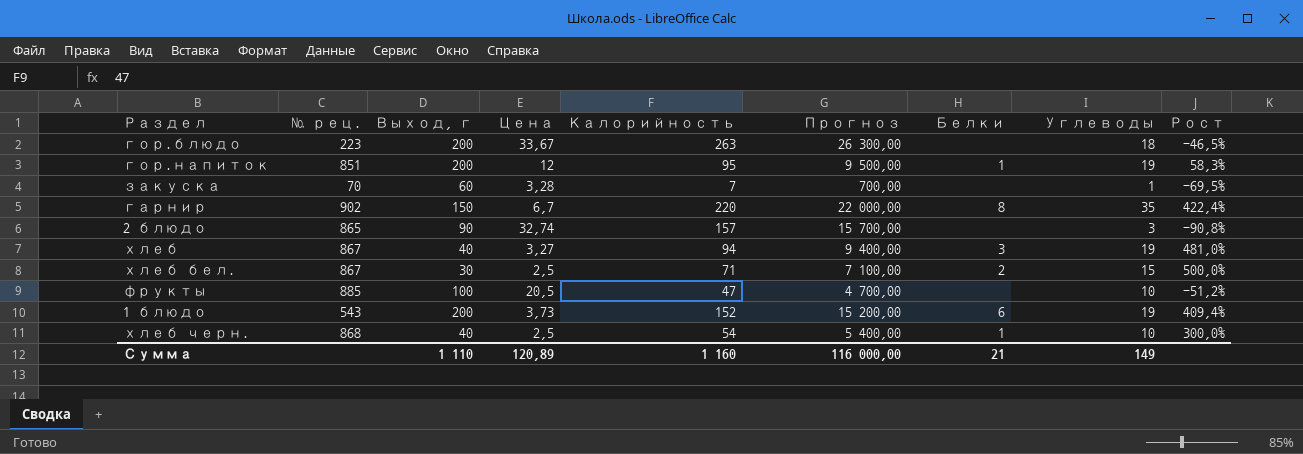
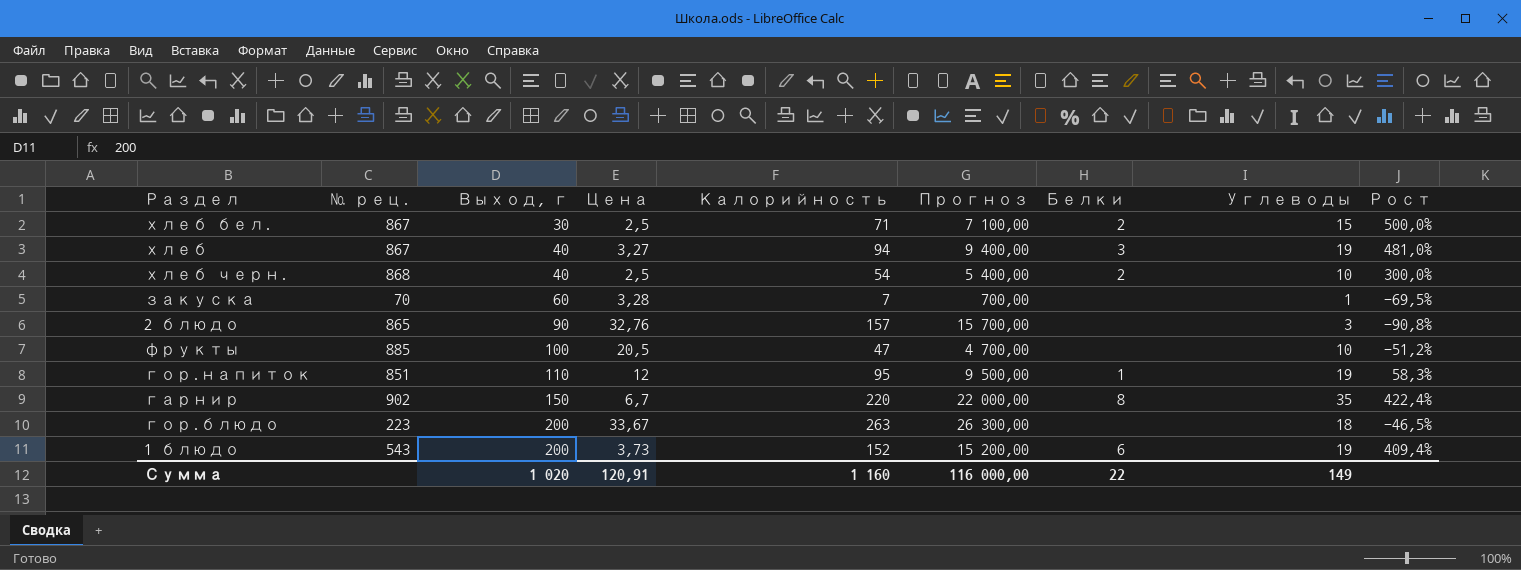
row order: none -> Выход, г ascending
хлеб черн. | Белки: 1 -> 2
2 блюдо | Цена: 32,74 -> 32,76
гор.напиток | Выход, г: 200 -> 110
Сумма | Выход, г: 1 110 -> 1 020
Сумма | Цена: 120,89 -> 120,91
Сумма | Белки: 21 -> 22

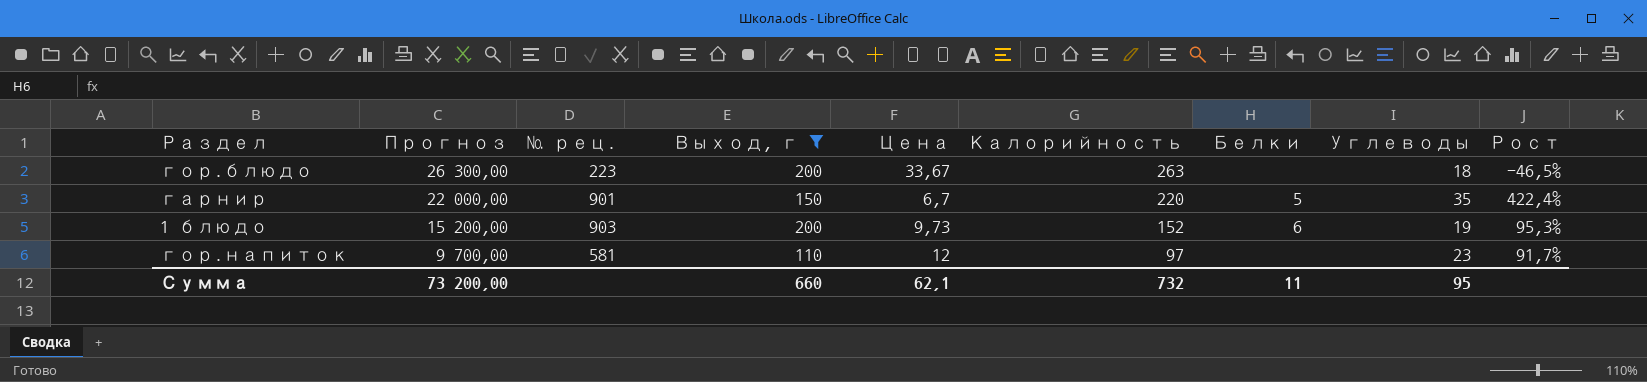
filter: none -> Выход, г >= 110
row order: Выход, г ascending -> Прогноз descending
column Прогноз | position: 6 -> 2
гарнир | № рец.: 902 -> 901
гарнир | Белки: 8 -> 5
1 блюдо | № рец.: 543 -> 903
1 блюдо | Цена: 3,73 -> 9,73
1 блюдо | Рост: 409,4% -> 95,3%
гор.напиток | Прогноз: 9 500,00 -> 9 700,00
гор.напиток | № рец.: 851 -> 581
гор.напиток | Калорийность: 95 -> 97
гор.напиток | Белки: 1 -> none
гор.напиток | Углеводы: 19 -> 23
гор.напиток | Рост: 58,3% -> 91,7%
Сумма | Прогноз: 116 000,00 -> 73 200,00
Сумма | Выход, г: 1 020 -> 660
Сумма | Цена: 120,91 -> 62,1
Сумма | Калорийность: 1 160 -> 732
Сумма | Белки: 22 -> 11
Сумма | Углеводы: 149 -> 95

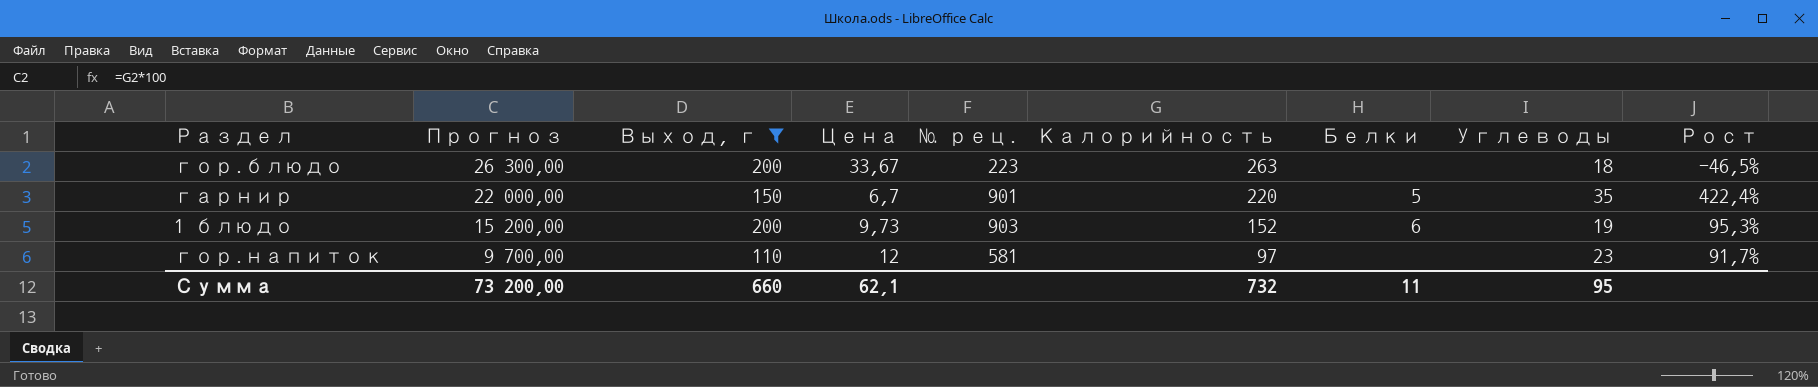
column № рец. | position: 3 -> 5

